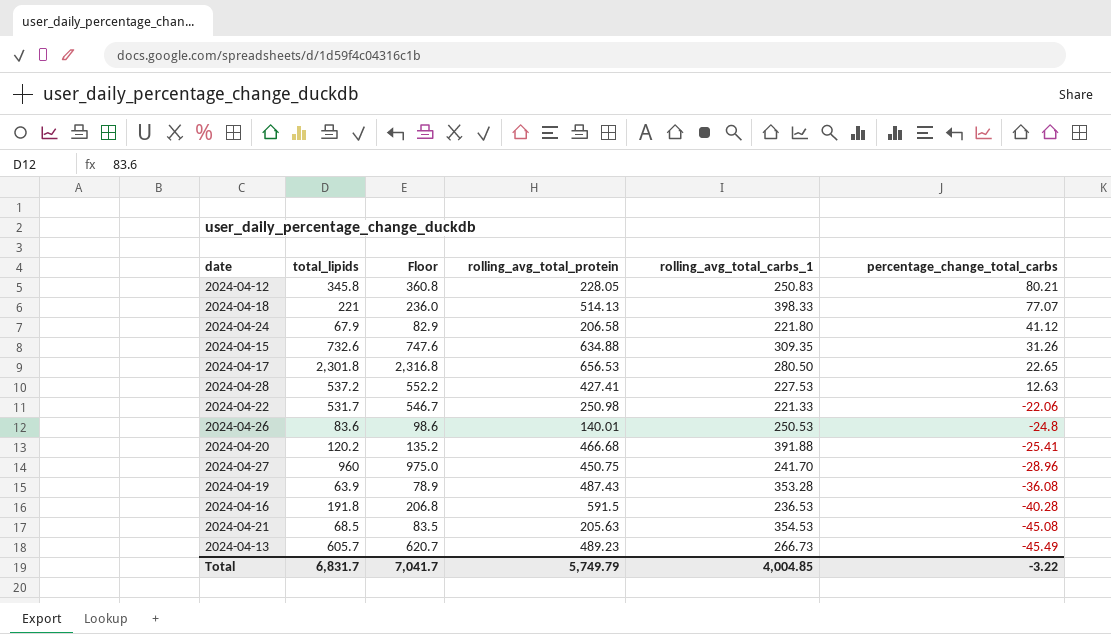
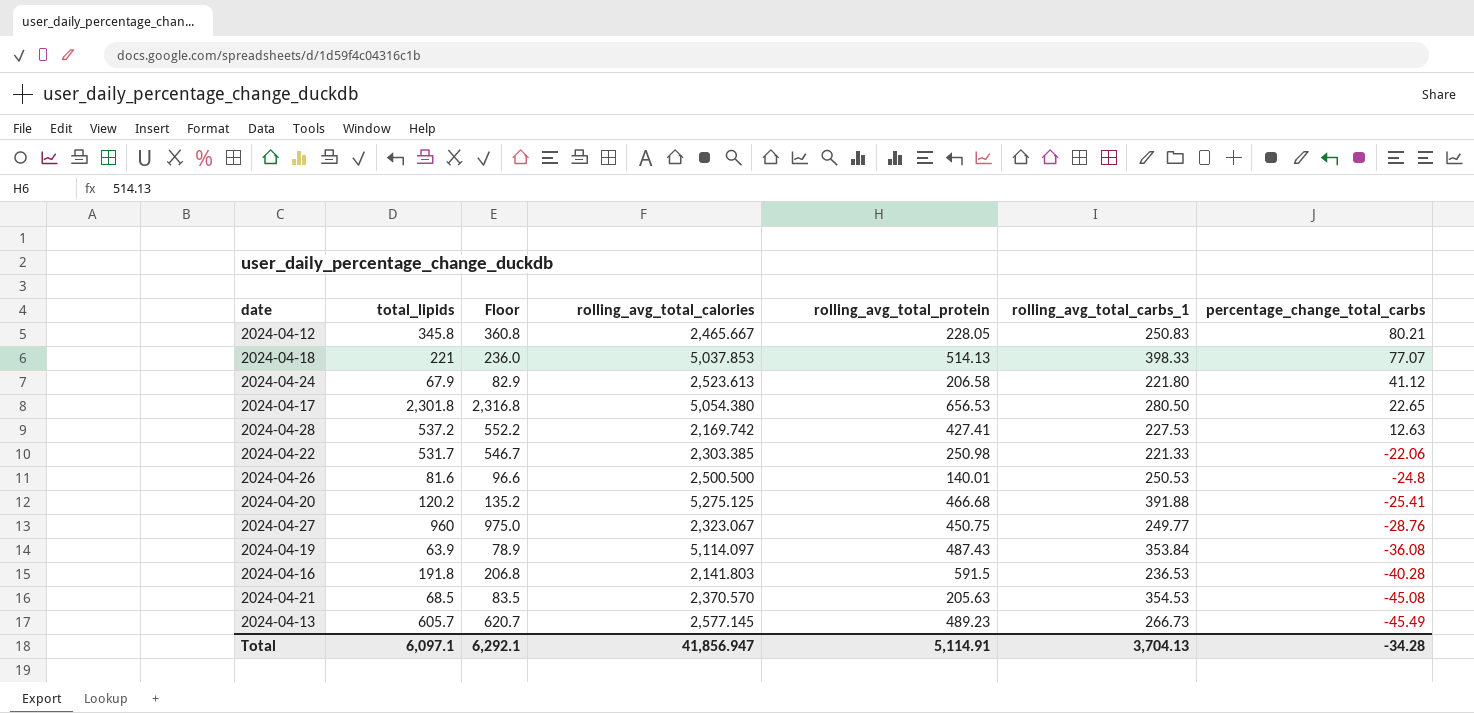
column rolling_avg_total_calories | position: none -> 4
row 2024-04-15: 732.6 | 747.6 | 634.88 | 309.35 | 31.26 -> none
2024-04-26 | total_lipids: 83.6 -> 81.6
2024-04-26 | Floor: 98.6 -> 96.6
2024-04-27 | rolling_avg_total_carbs_1: 241.70 -> 249.77
2024-04-27 | percentage_change_total_carbs: -28.96 -> -28.76
2024-04-19 | rolling_avg_total_carbs_1: 353.28 -> 353.84
Total | total_lipids: 6,831.7 -> 6,097.1
Total | Floor: 7,041.7 -> 6,292.1
Total | rolling_avg_total_protein: 5,749.79 -> 5,114.91
Total | rolling_avg_total_carbs_1: 4,004.85 -> 3,704.13
Total | percentage_change_total_carbs: -3.22 -> -34.28

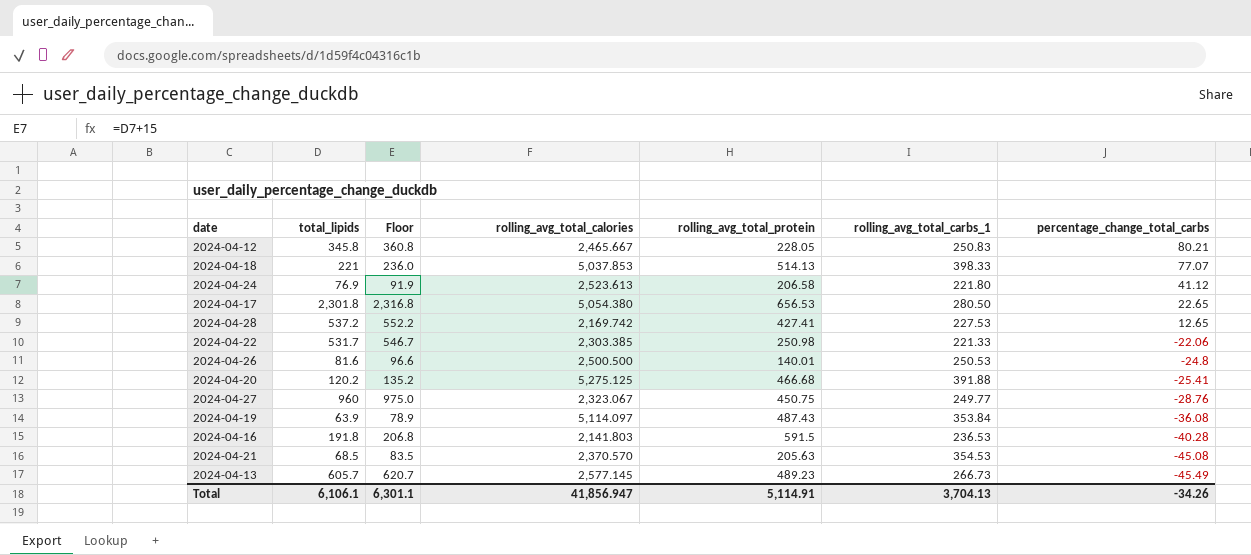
2024-04-24 | total_lipids: 67.9 -> 76.9
2024-04-24 | Floor: 82.9 -> 91.9
2024-04-28 | percentage_change_total_carbs: 12.63 -> 12.65
Total | total_lipids: 6,097.1 -> 6,106.1
Total | Floor: 6,292.1 -> 6,301.1
Total | percentage_change_total_carbs: -34.28 -> -34.26

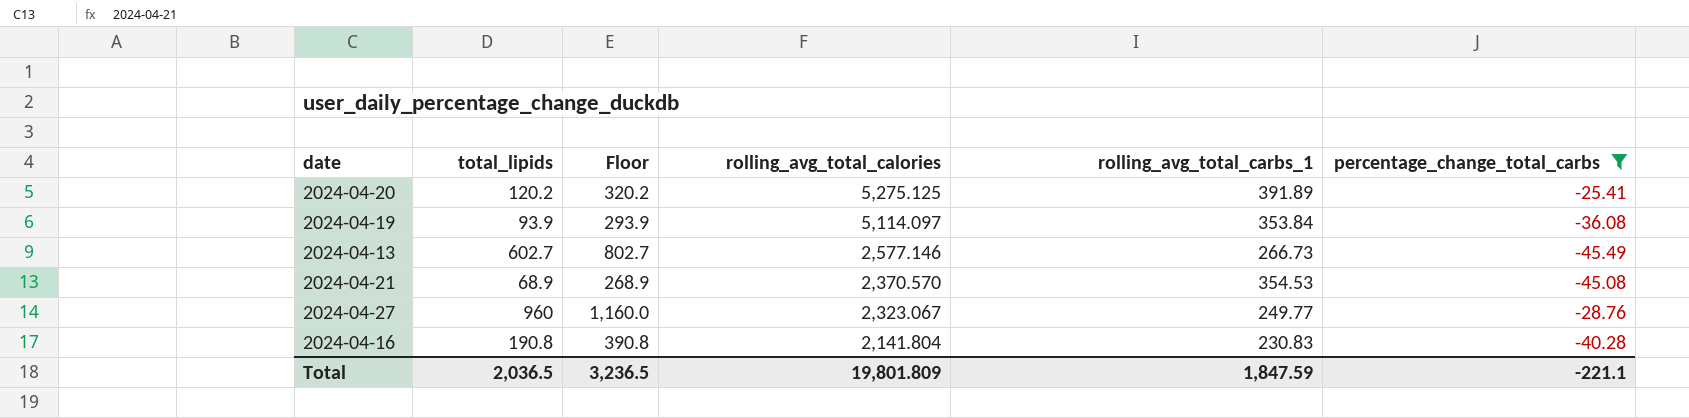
filter: none -> percentage_change_total_carbs <= -25.41
row order: percentage_change_total_carbs descending -> rolling_avg_total_calories descending
column rolling_avg_total_protein | position: 5 -> none
column Floor | formula: [total_lipids] + 15 -> [total_lipids] + 200
2024-04-20 | rolling_avg_total_carbs_1: 391.88 -> 391.89
2024-04-19 | total_lipids: 63.9 -> 93.9
2024-04-13 | total_lipids: 605.7 -> 602.7
2024-04-13 | rolling_avg_total_calories: 2,577.145 -> 2,577.146
2024-04-21 | total_lipids: 68.5 -> 68.9
2024-04-16 | total_lipids: 191.8 -> 190.8
2024-04-16 | rolling_avg_total_calories: 2,141.803 -> 2,141.804
2024-04-16 | rolling_avg_total_carbs_1: 236.53 -> 230.83
Total | total_lipids: 6,106.1 -> 2,036.5
Total | Floor: 6,301.1 -> 3,236.5
Total | rolling_avg_total_calories: 41,856.947 -> 19,801.809
Total | rolling_avg_total_carbs_1: 3,704.13 -> 1,847.59
Total | percentage_change_total_carbs: -34.26 -> -221.1

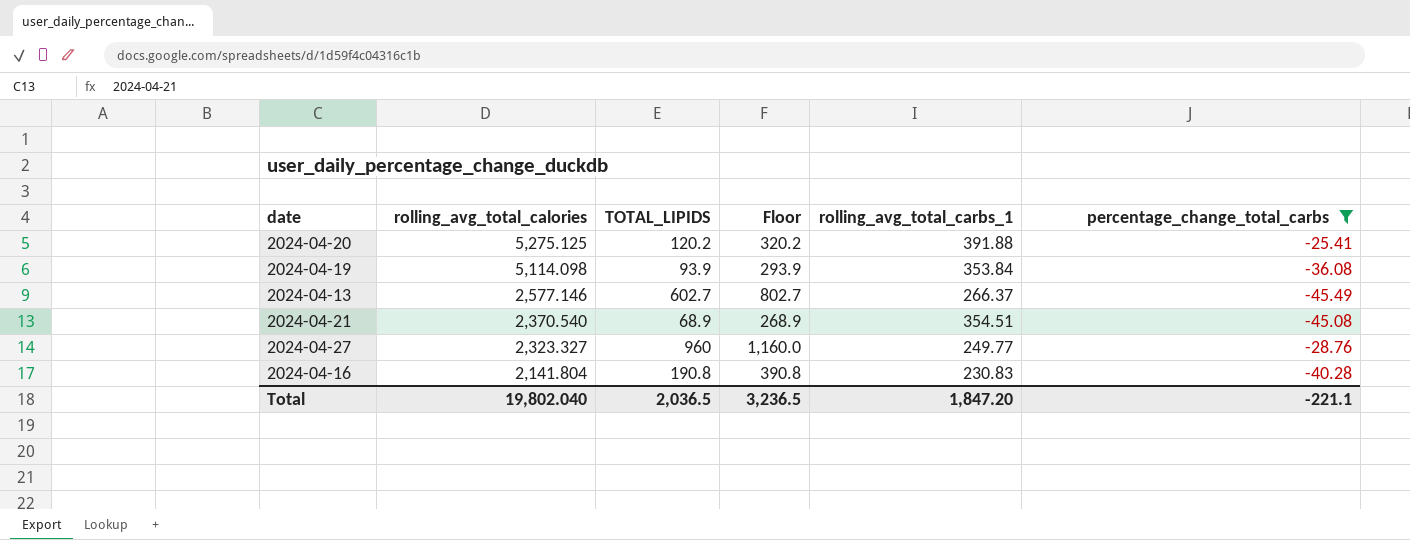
column rolling_avg_total_calories | position: 4 -> 2
column name: total_lipids -> TOTAL_LIPIDS
2024-04-20 | rolling_avg_total_carbs_1: 391.89 -> 391.88
2024-04-19 | rolling_avg_total_calories: 5,114.097 -> 5,114.098
2024-04-13 | rolling_avg_total_carbs_1: 266.73 -> 266.37
2024-04-21 | rolling_avg_total_calories: 2,370.570 -> 2,370.540
2024-04-21 | rolling_avg_total_carbs_1: 354.53 -> 354.51
2024-04-27 | rolling_avg_total_calories: 2,323.067 -> 2,323.327
Total | rolling_avg_total_calories: 19,801.809 -> 19,802.040
Total | rolling_avg_total_carbs_1: 1,847.59 -> 1,847.20

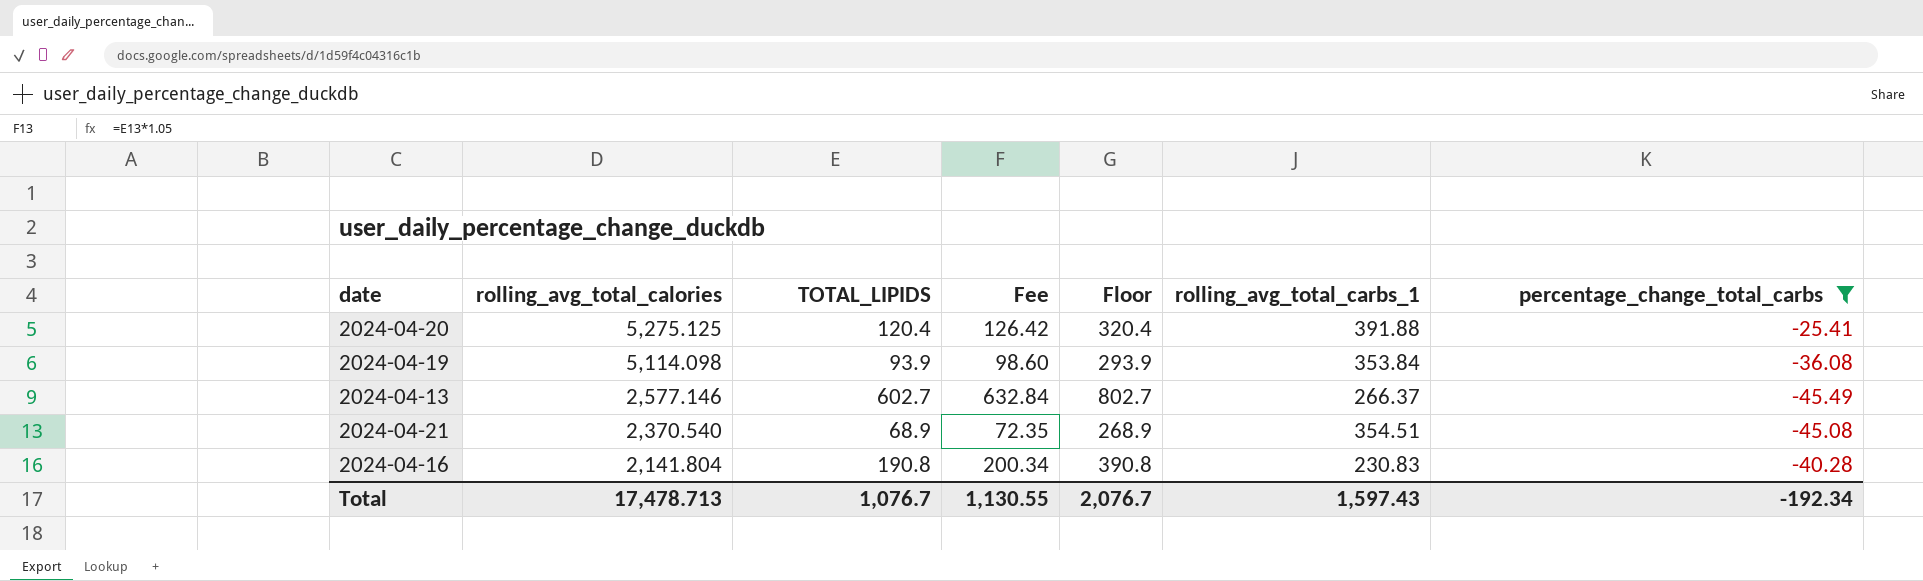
column Fee | formula: none -> [TOTAL_LIPIDS] * 1.05
row 2024-04-27: 2,323.327 | 960 | 1,160.0 | 249.77 | -28.76 -> none
2024-04-20 | TOTAL_LIPIDS: 120.2 -> 120.4
2024-04-20 | Floor: 320.2 -> 320.4
Total | rolling_avg_total_calories: 19,802.040 -> 17,478.713
Total | TOTAL_LIPIDS: 2,036.5 -> 1,076.7
Total | Floor: 3,236.5 -> 2,076.7
Total | rolling_avg_total_carbs_1: 1,847.20 -> 1,597.43
Total | percentage_change_total_carbs: -221.1 -> -192.34

